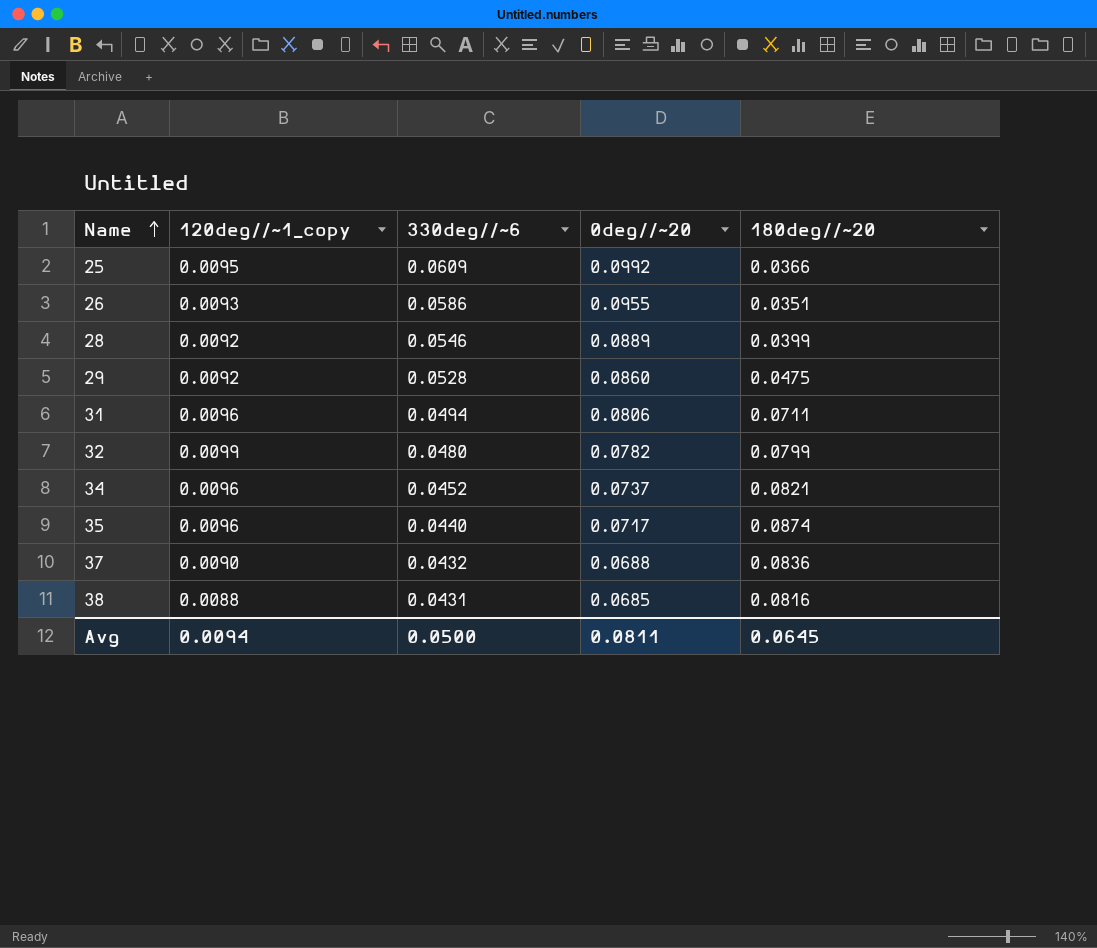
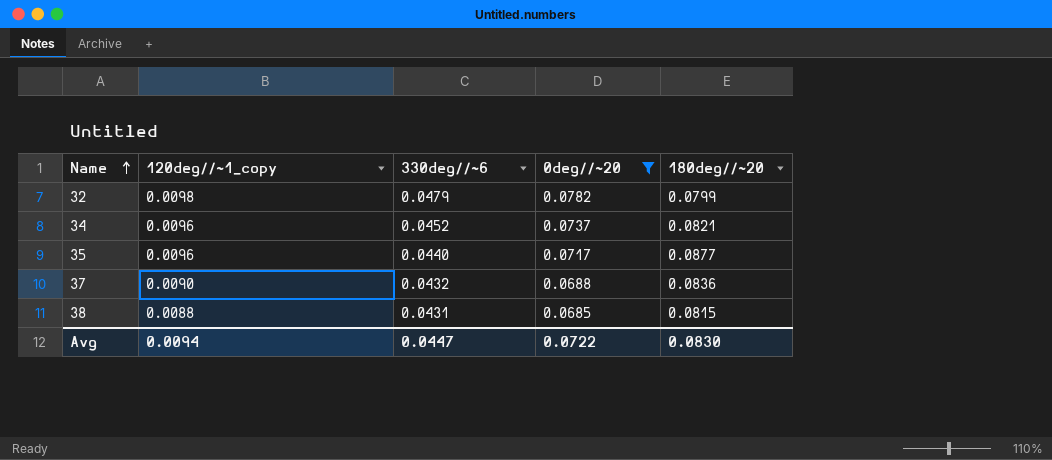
filter: none -> 0deg//~20 <= 0.0782
32 | 120deg//~1_copy: 0.0099 -> 0.0098
32 | 330deg//~6: 0.0480 -> 0.0479
35 | 180deg//~20: 0.0874 -> 0.0877
38 | 180deg//~20: 0.0816 -> 0.0815
Avg | 330deg//~6: 0.0500 -> 0.0447
Avg | 0deg//~20: 0.0811 -> 0.0722
Avg | 180deg//~20: 0.0645 -> 0.0830

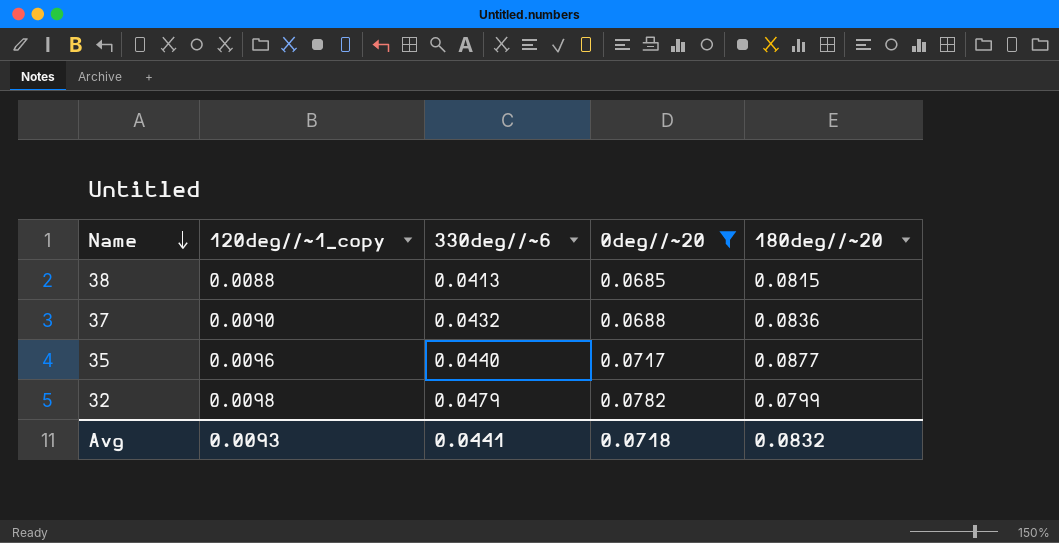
row order: Name ascending -> Name descending
row 34: 0.0096 | 0.0452 | 0.0737 | 0.0821 -> none
38 | 330deg//~6: 0.0431 -> 0.0413
Avg | 120deg//~1_copy: 0.0094 -> 0.0093
Avg | 330deg//~6: 0.0447 -> 0.0441
Avg | 0deg//~20: 0.0722 -> 0.0718
Avg | 180deg//~20: 0.0830 -> 0.0832

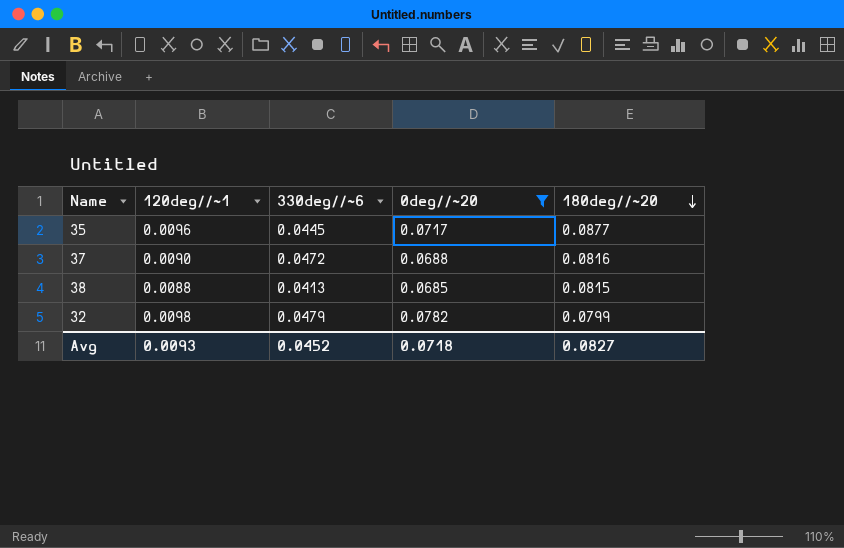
row order: Name descending -> 180deg//~20 descending
column name: 120deg//~1_copy -> 120deg//~1
35 | 330deg//~6: 0.0440 -> 0.0445
37 | 330deg//~6: 0.0432 -> 0.0472
37 | 180deg//~20: 0.0836 -> 0.0816
Avg | 330deg//~6: 0.0441 -> 0.0452
Avg | 180deg//~20: 0.0832 -> 0.0827

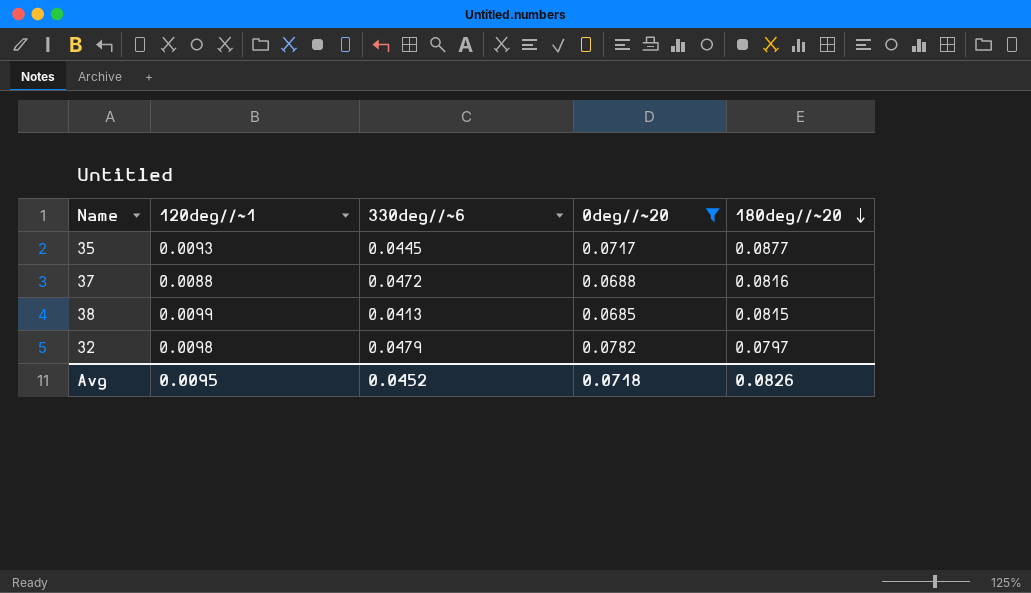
35 | 120deg//~1: 0.0096 -> 0.0093
37 | 120deg//~1: 0.0090 -> 0.0088
38 | 120deg//~1: 0.0088 -> 0.0099
32 | 180deg//~20: 0.0799 -> 0.0797
Avg | 120deg//~1: 0.0093 -> 0.0095
Avg | 180deg//~20: 0.0827 -> 0.0826

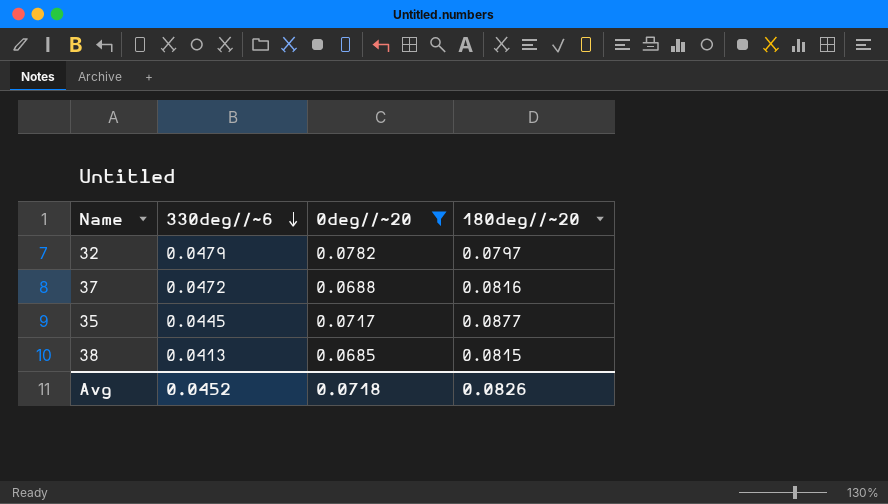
row order: 180deg//~20 descending -> 330deg//~6 descending
column 120deg//~1 | position: 2 -> none

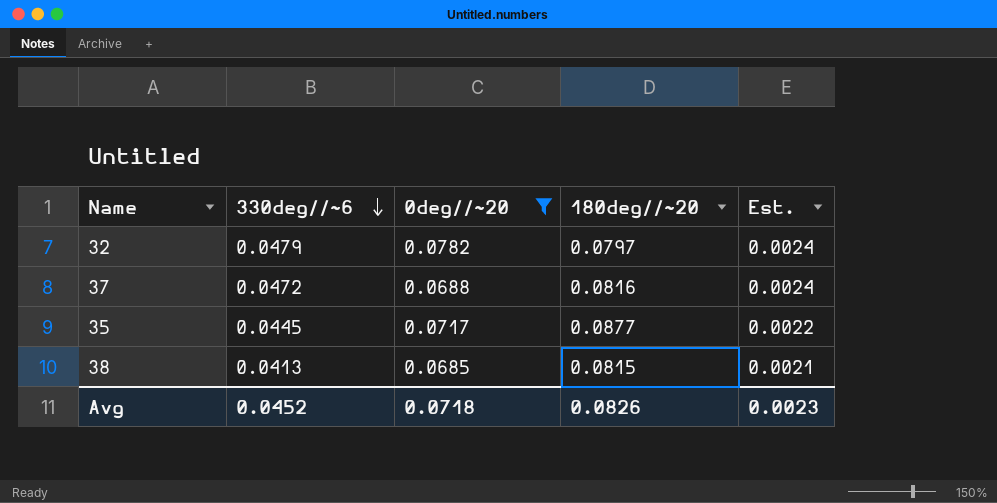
column Est. | formula: none -> [330deg//~6] * 0.05

